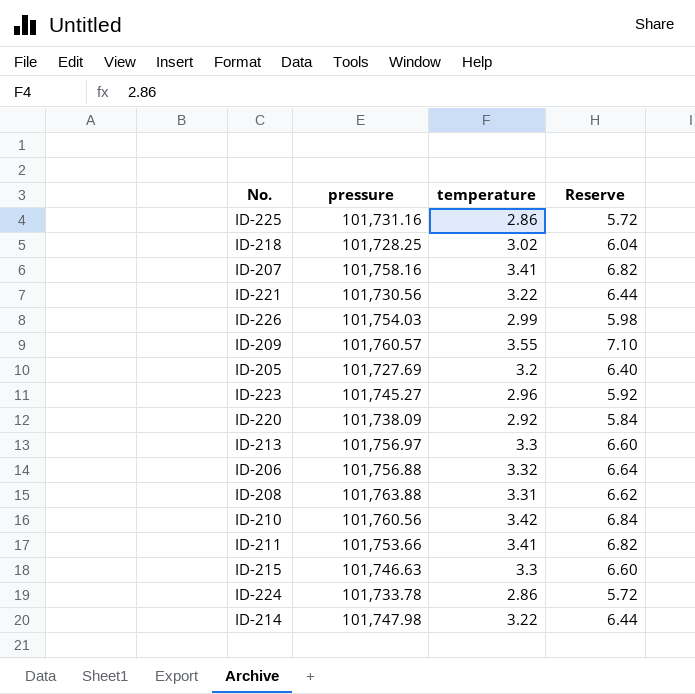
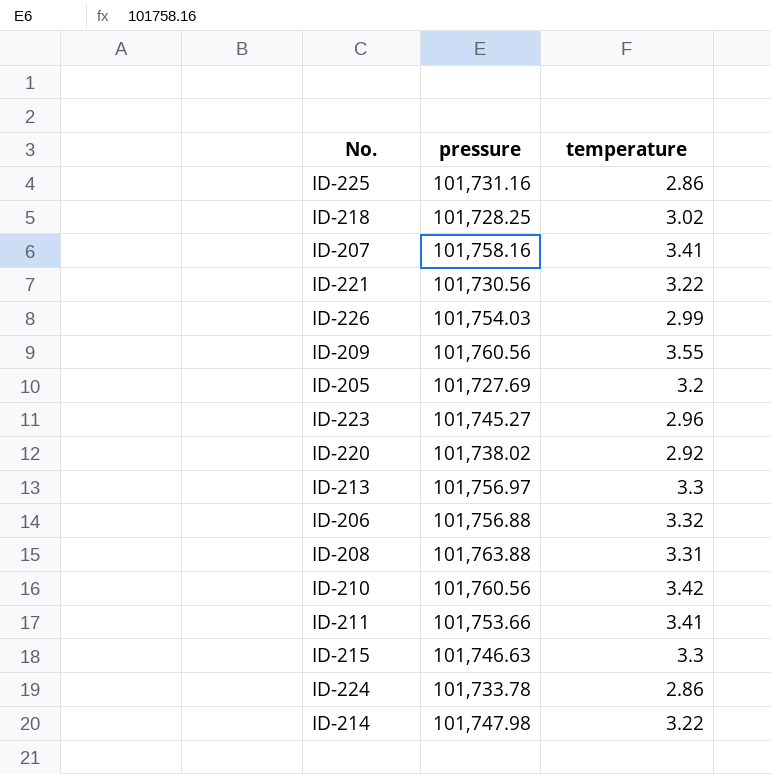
column Reserve | formula: [temperature] * 2 -> none
ID-209 | pressure: 101,760.57 -> 101,760.56
ID-220 | pressure: 101,738.09 -> 101,738.02

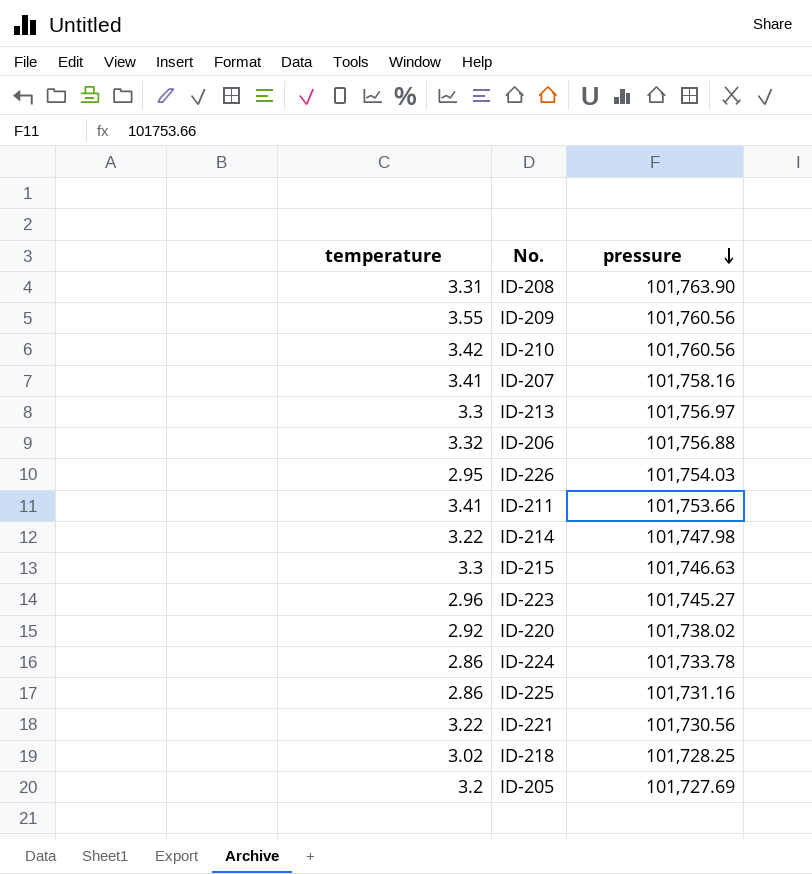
row order: none -> pressure descending
column temperature | position: 3 -> 1
ID-208 | pressure: 101,763.88 -> 101,763.90
ID-226 | temperature: 2.99 -> 2.95

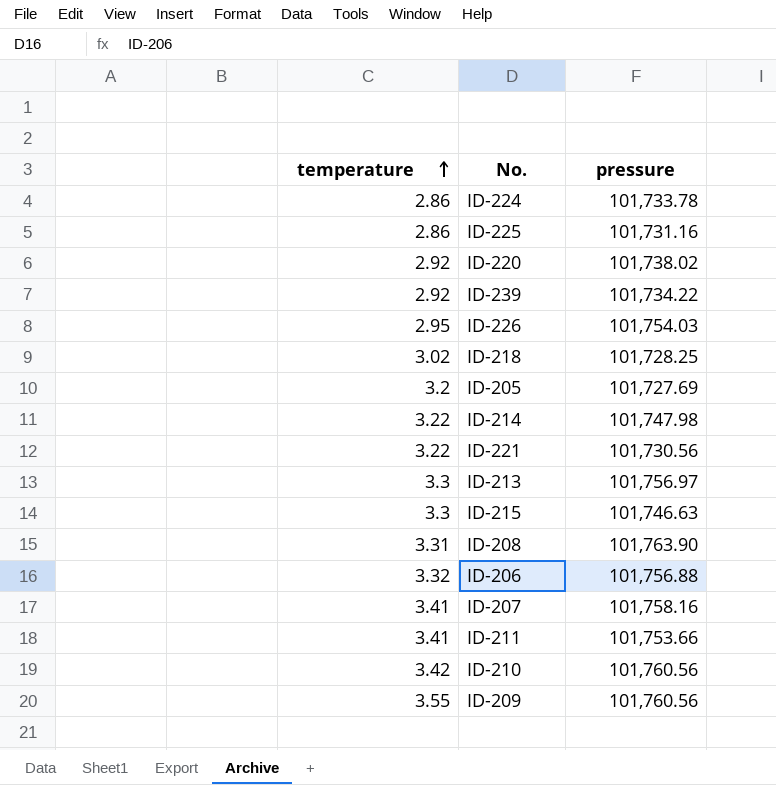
row order: pressure descending -> temperature ascending
row ID-223: 2.96 | 101,745.27 -> none
row ID-239: none -> 2.92 | 101,734.22

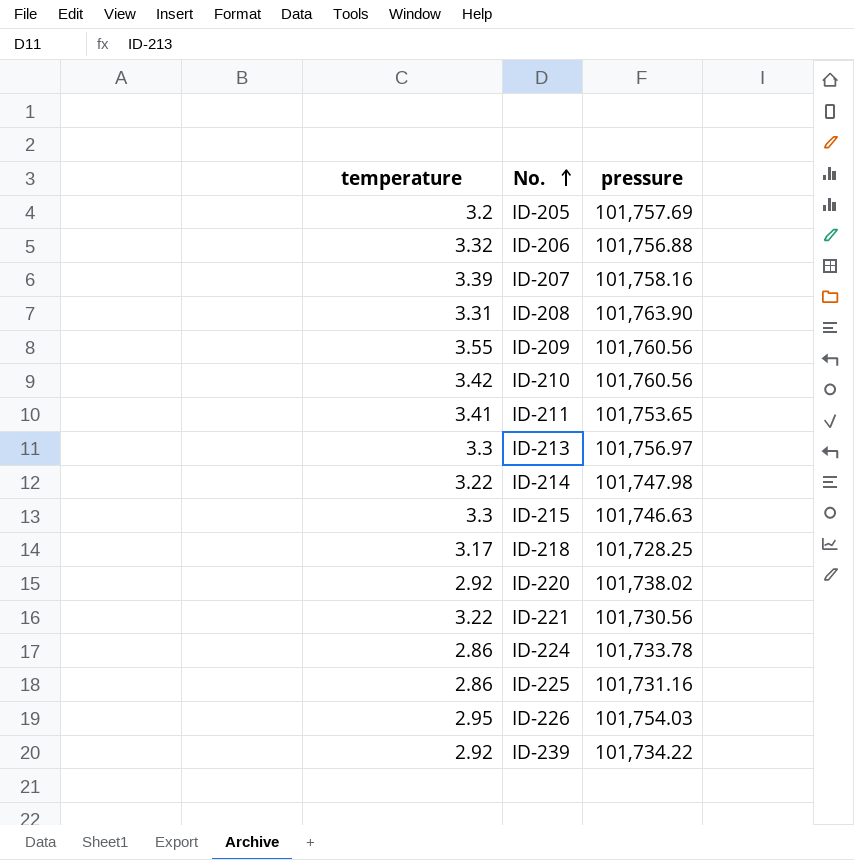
row order: temperature ascending -> No. ascending
ID-205 | pressure: 101,727.69 -> 101,757.69
ID-207 | temperature: 3.41 -> 3.39
ID-211 | pressure: 101,753.66 -> 101,753.65
ID-218 | temperature: 3.02 -> 3.17

